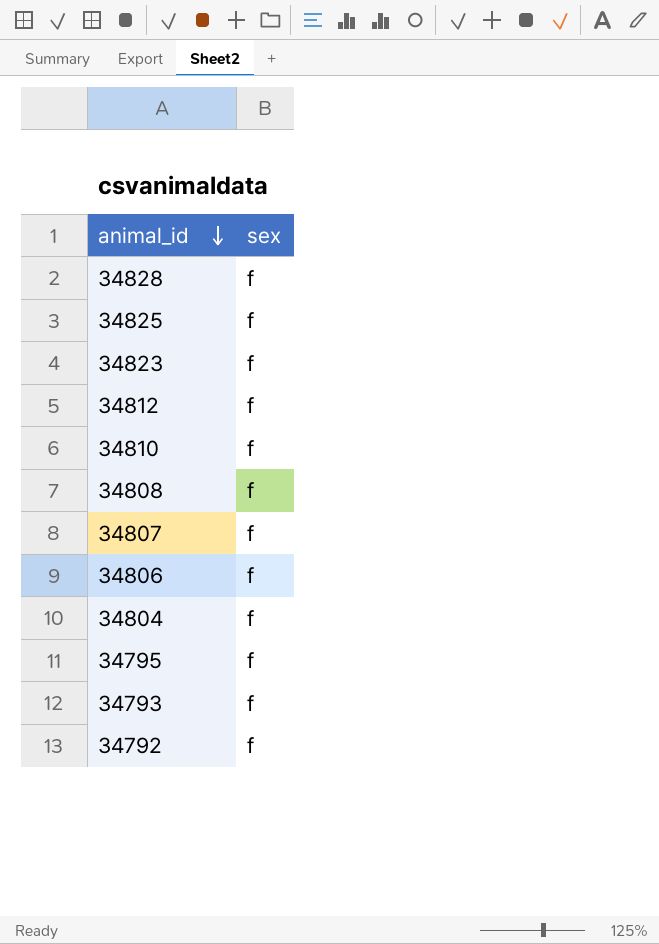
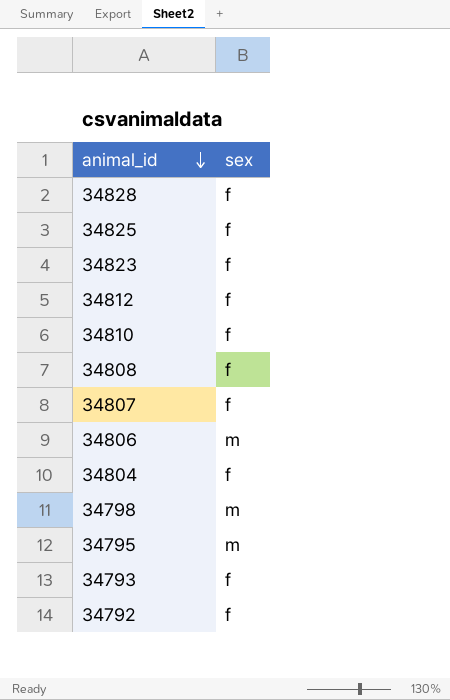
34806 | sex: f -> m
row 34798: none -> m
34795 | sex: f -> m

